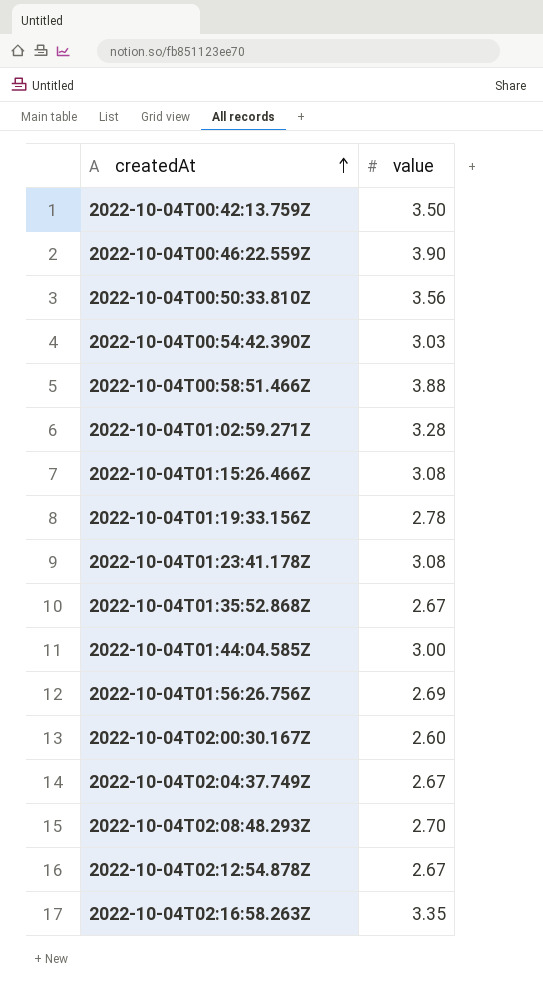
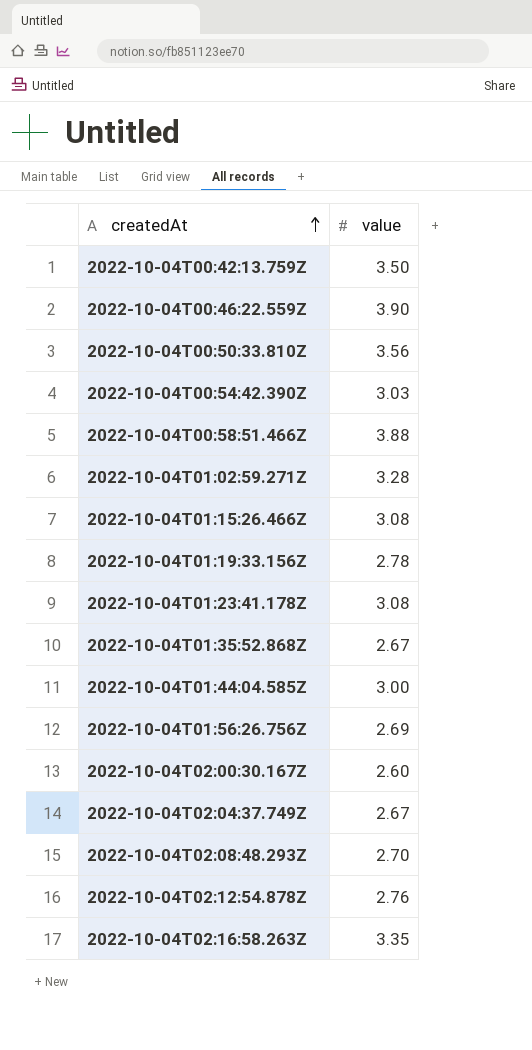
2022-10-04T02:12:54.878Z | value: 2.67 -> 2.76

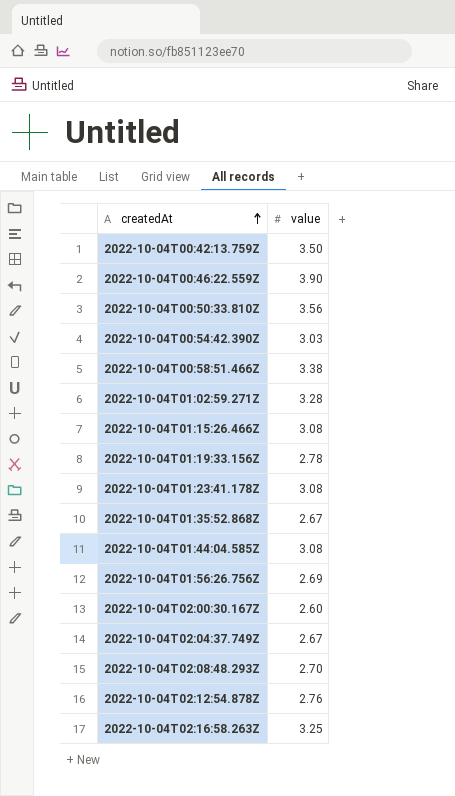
2022-10-04T00:58:51.466Z | value: 3.88 -> 3.38
2022-10-04T01:44:04.585Z | value: 3.00 -> 3.08
2022-10-04T02:16:58.263Z | value: 3.35 -> 3.25

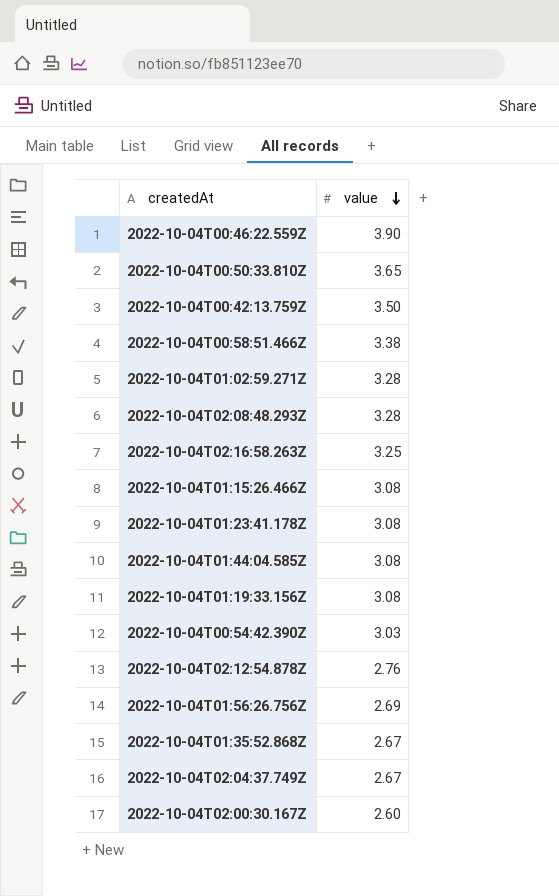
row order: createdAt ascending -> value descending
2022-10-04T00:50:33.810Z | value: 3.56 -> 3.65
2022-10-04T02:08:48.293Z | value: 2.70 -> 3.28
2022-10-04T01:19:33.156Z | value: 2.78 -> 3.08

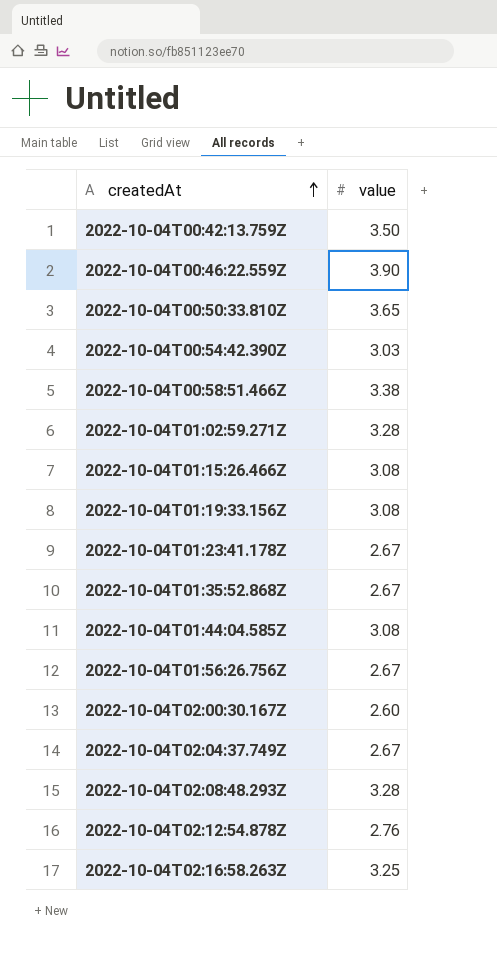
row order: value descending -> createdAt ascending
2022-10-04T01:23:41.178Z | value: 3.08 -> 2.67
2022-10-04T01:56:26.756Z | value: 2.69 -> 2.67

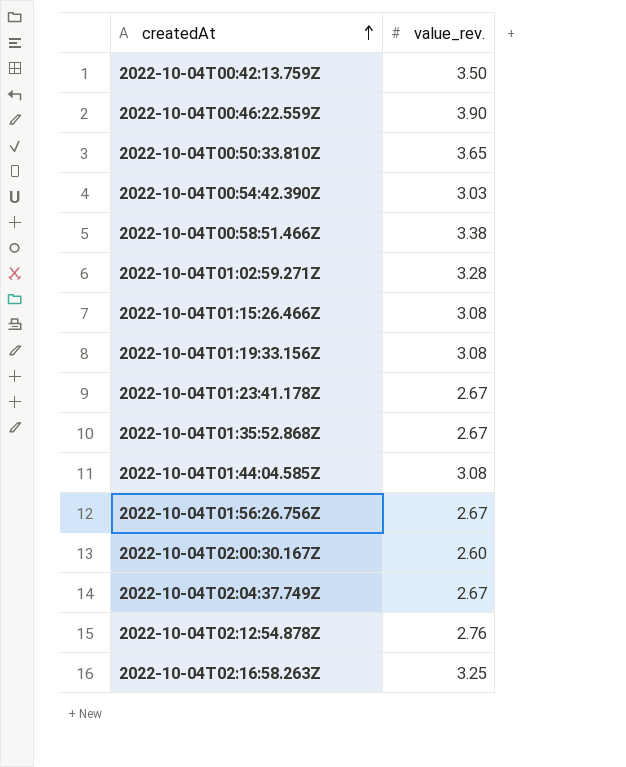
column name: value -> value_rev.
row 2022-10-04T02:08:48.293Z: 3.28 -> none

